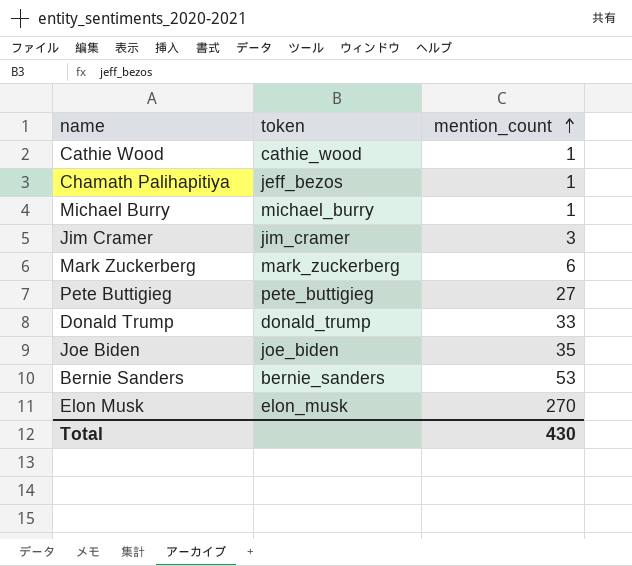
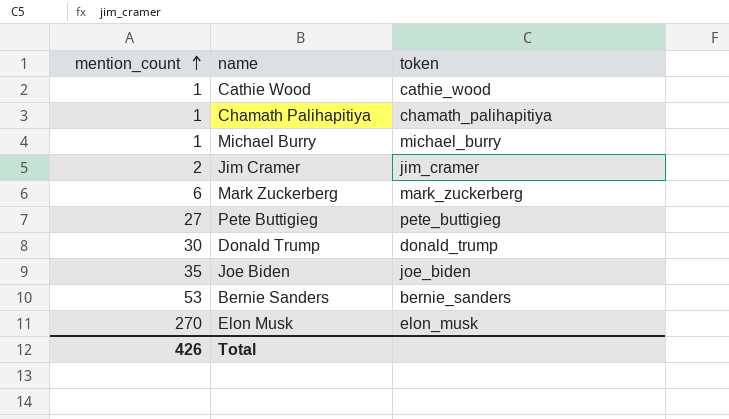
column mention_count | position: 3 -> 1
Chamath Palihapitiya | token: jeff_bezos -> chamath_palihapitiya
Jim Cramer | mention_count: 3 -> 2
Donald Trump | mention_count: 33 -> 30
Total | mention_count: 430 -> 426

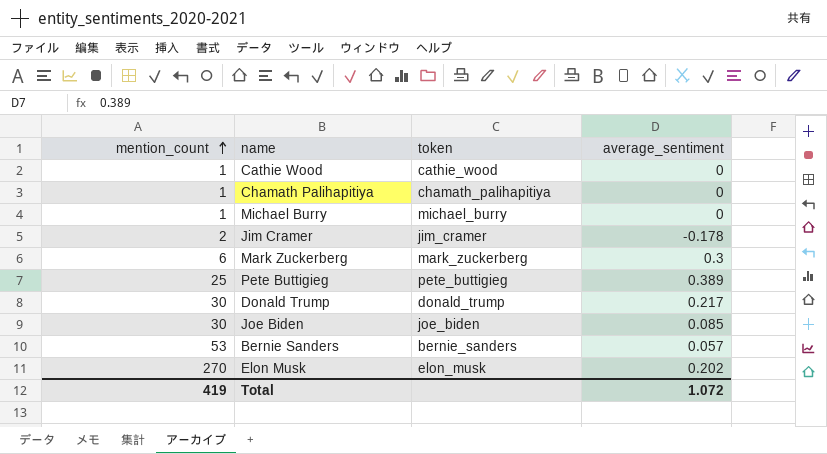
column average_sentiment | position: none -> 4
Pete Buttigieg | mention_count: 27 -> 25
Joe Biden | mention_count: 35 -> 30
Total | mention_count: 426 -> 419

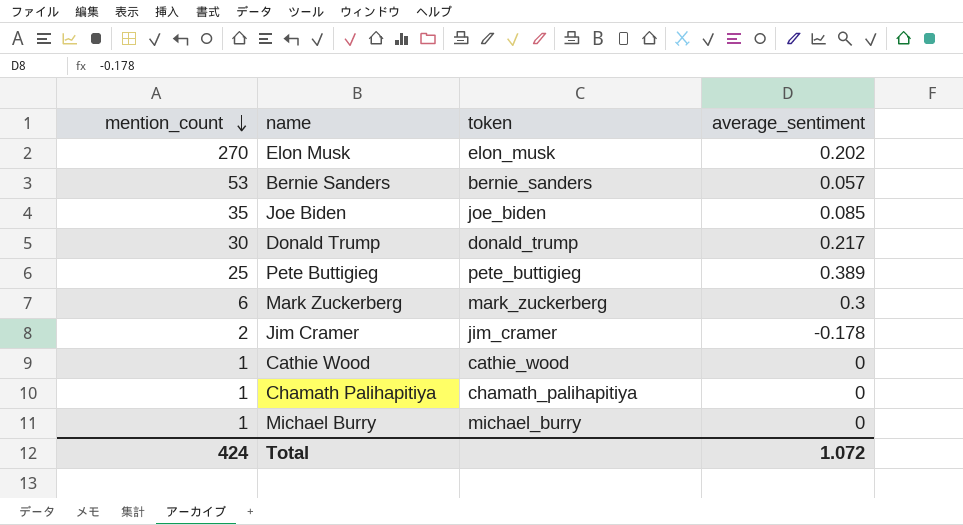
row order: mention_count ascending -> mention_count descending
Joe Biden | mention_count: 30 -> 35
Total | mention_count: 419 -> 424

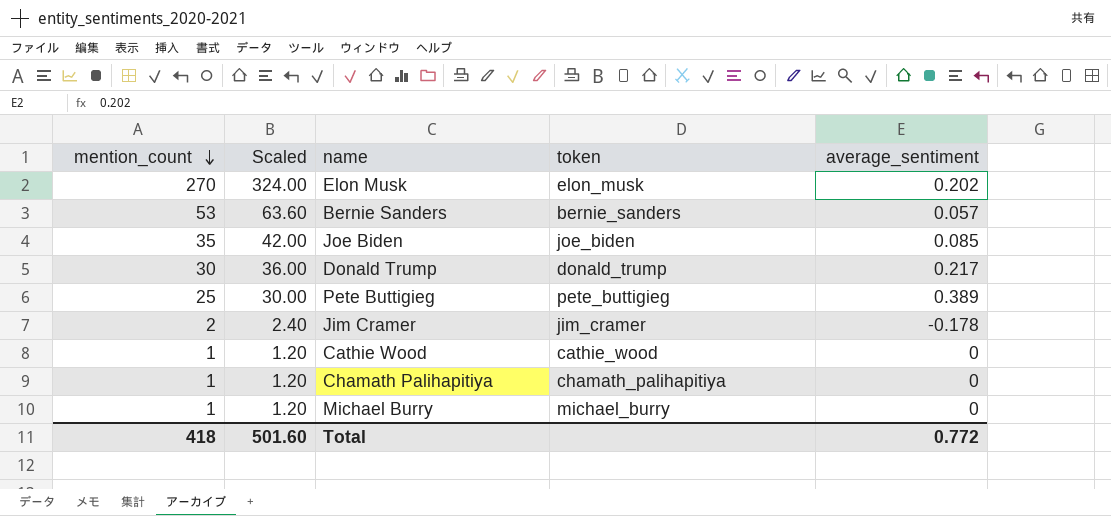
column Scaled | formula: none -> [mention_count] * 1.2
row Mark Zuckerberg: 6 | mark_zuckerberg | 0.3 -> none
Total | mention_count: 424 -> 418
Total | average_sentiment: 1.072 -> 0.772

